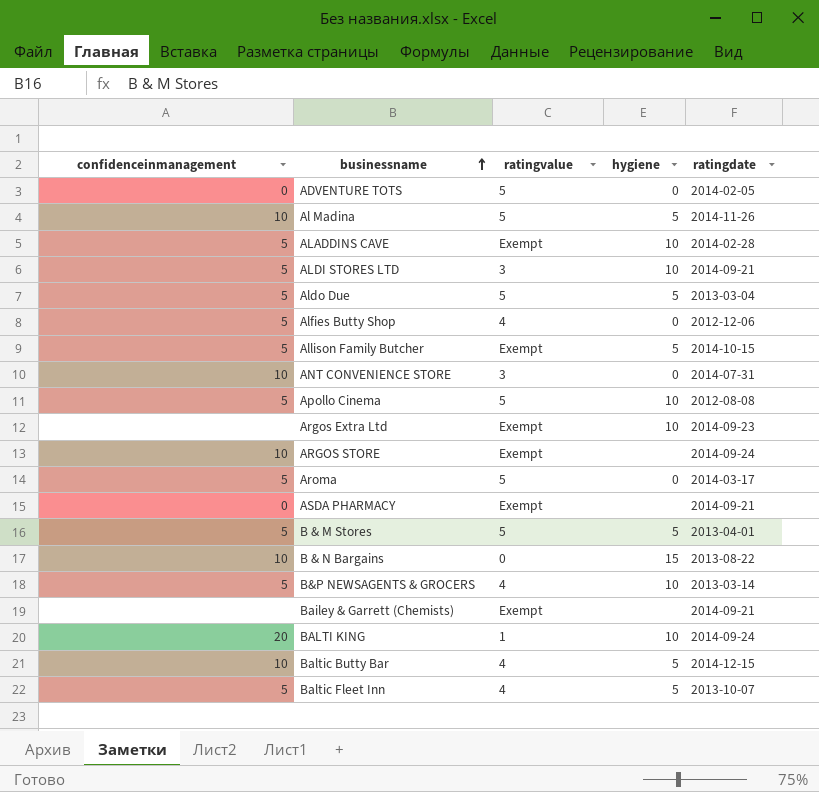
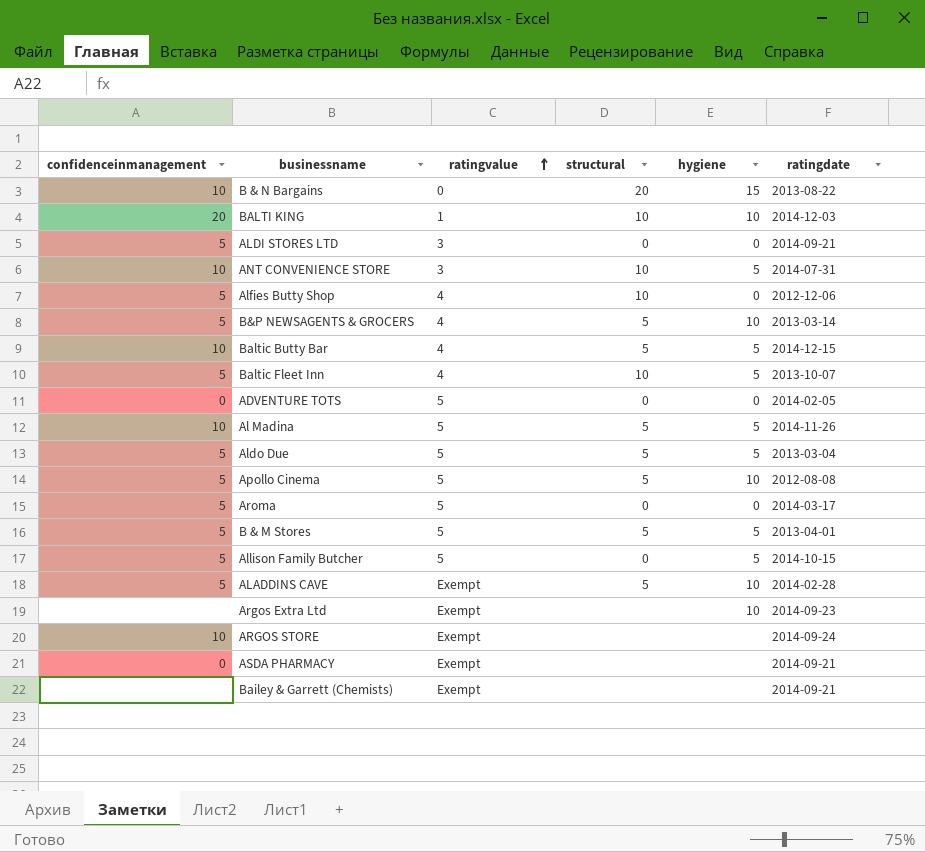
row order: businessname ascending -> ratingvalue ascending
column structural | position: none -> 4
BALTI KING | ratingdate: 2014-09-24 -> 2014-12-03
ALDI STORES LTD | hygiene: 10 -> 0
ANT CONVENIENCE STORE | hygiene: 0 -> 5
Allison Family Butcher | ratingvalue: Exempt -> 5

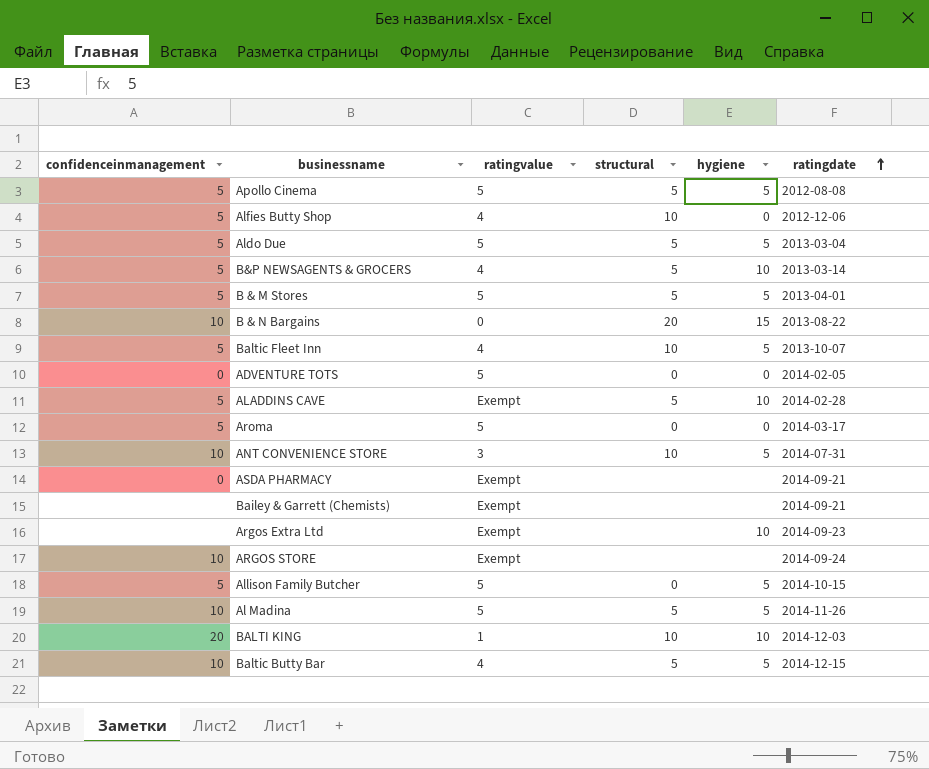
row order: ratingvalue ascending -> ratingdate ascending
row ALDI STORES LTD: 5 | 3 | 0 | 0 | 2014-09-21 -> none
Apollo Cinema | hygiene: 10 -> 5

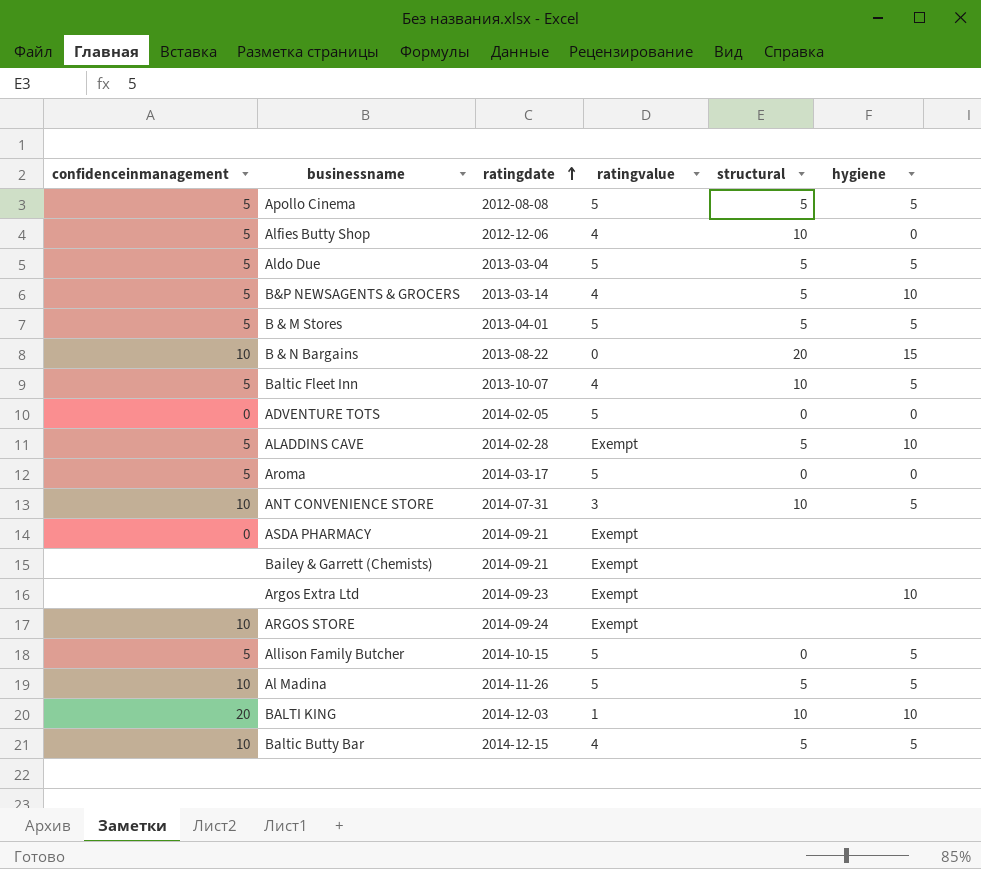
column ratingdate | position: 6 -> 3

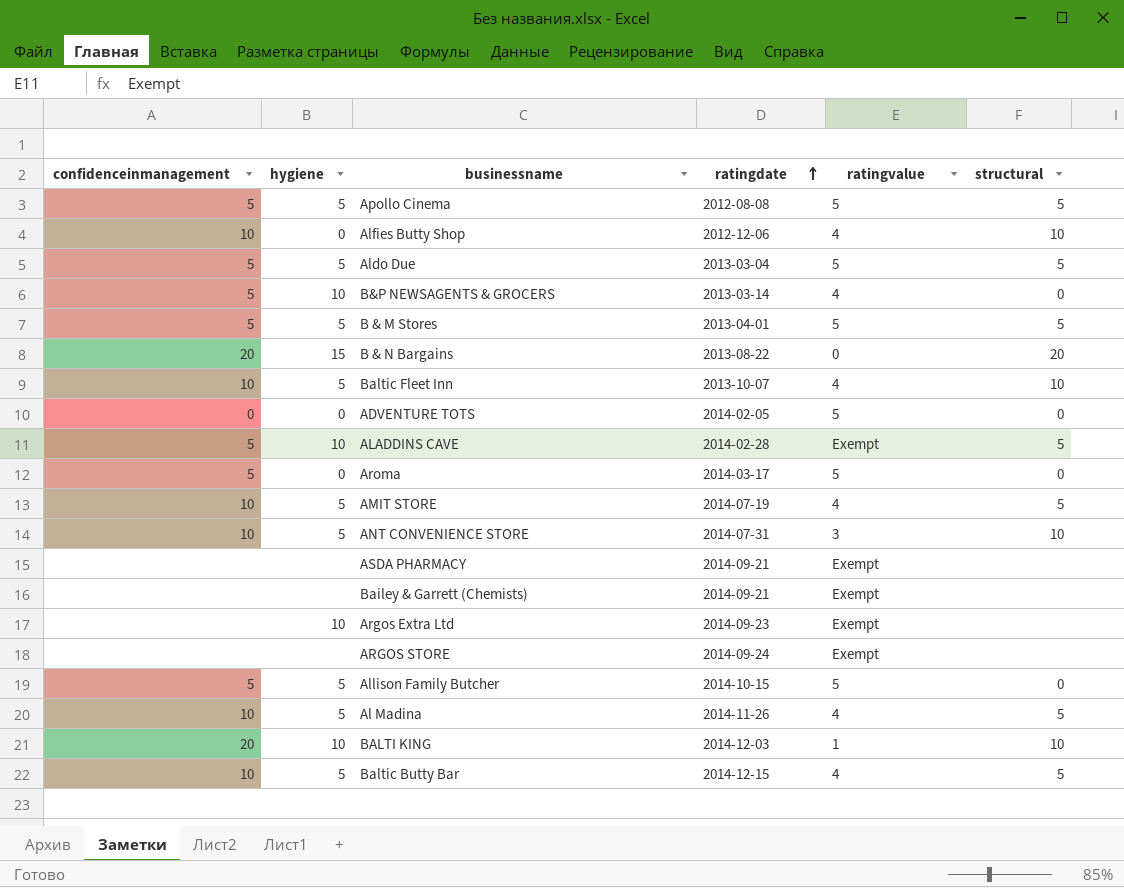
column hygiene | position: 6 -> 2
Alfies Butty Shop | confidenceinmanagement: 5 -> 10
B&P NEWSAGENTS & GROCERS | structural: 5 -> 0
B & N Bargains | confidenceinmanagement: 10 -> 20
Baltic Fleet Inn | confidenceinmanagement: 5 -> 10
row AMIT STORE: none -> 10 | 5 | 2014-07-19 | 4 | 5
ASDA PHARMACY | confidenceinmanagement: 0 -> none
ARGOS STORE | confidenceinmanagement: 10 -> none
Al Madina | ratingvalue: 5 -> 4

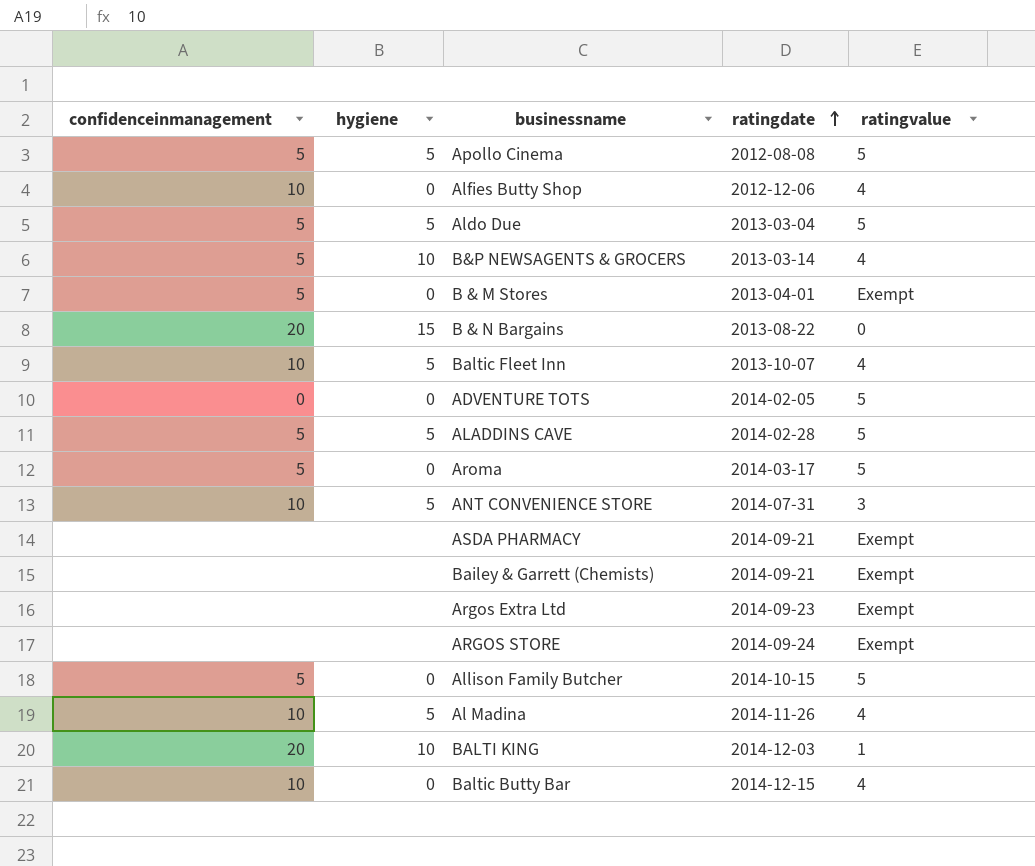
column structural | position: 6 -> none
row AMIT STORE: 10 | 5 | 2014-07-19 | 4 | 5 -> none
B & M Stores | hygiene: 5 -> 0
B & M Stores | ratingvalue: 5 -> Exempt
ALADDINS CAVE | hygiene: 10 -> 5
ALADDINS CAVE | ratingvalue: Exempt -> 5
Argos Extra Ltd | hygiene: 10 -> none
Allison Family Butcher | hygiene: 5 -> 0
Baltic Butty Bar | hygiene: 5 -> 0

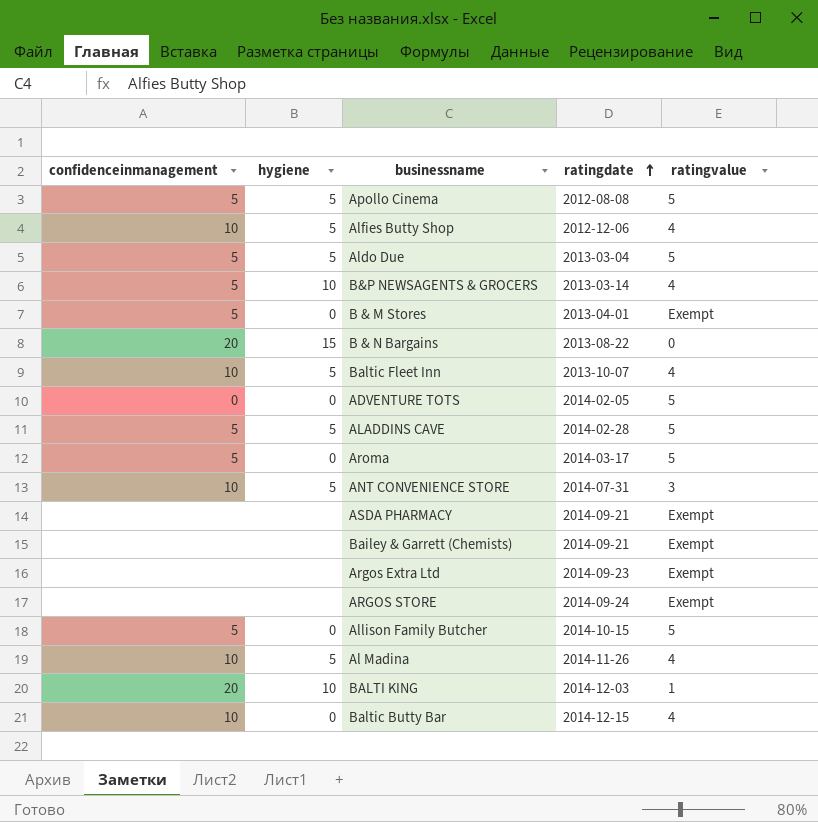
Alfies Butty Shop | hygiene: 0 -> 5

